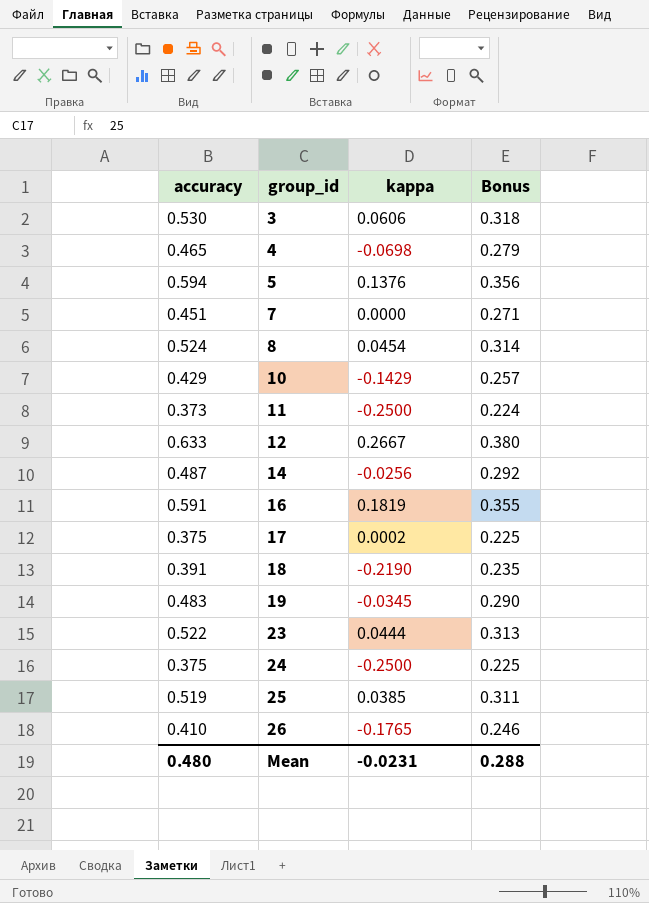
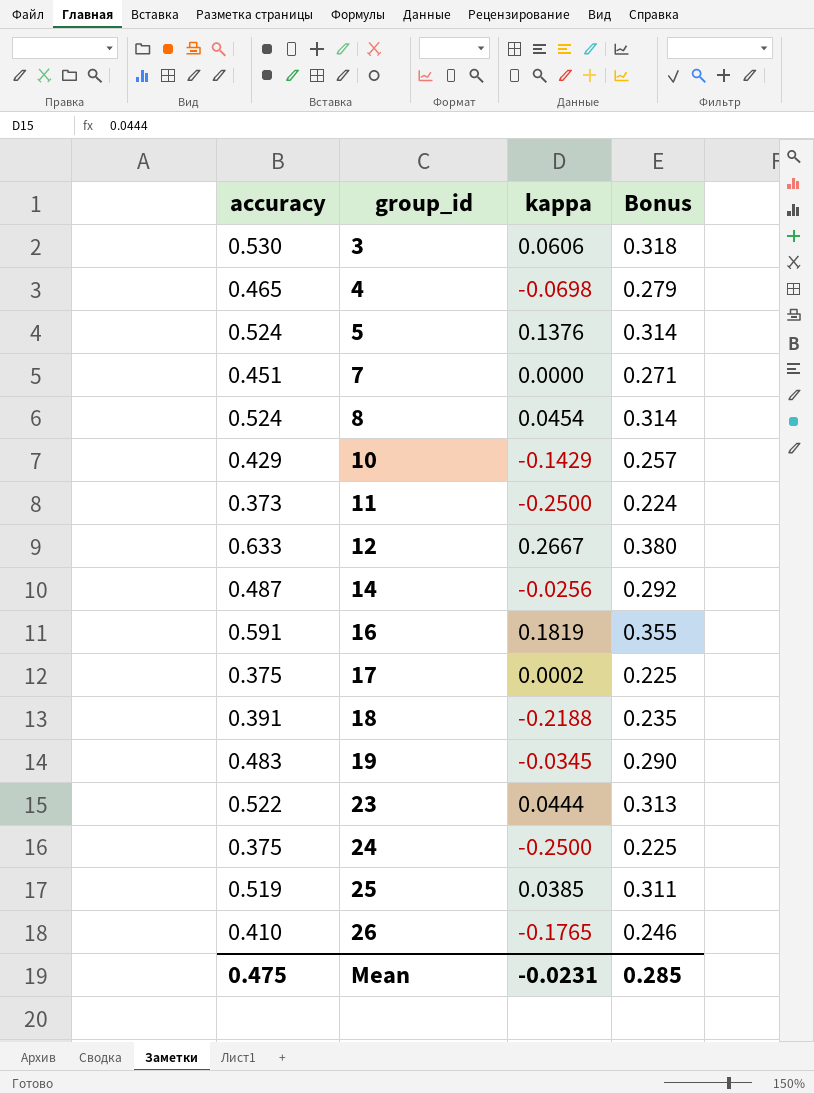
5 | accuracy: 0.594 -> 0.524
5 | Bonus: 0.356 -> 0.314
18 | kappa: -0.2190 -> -0.2188
Mean | accuracy: 0.480 -> 0.475
Mean | Bonus: 0.288 -> 0.285

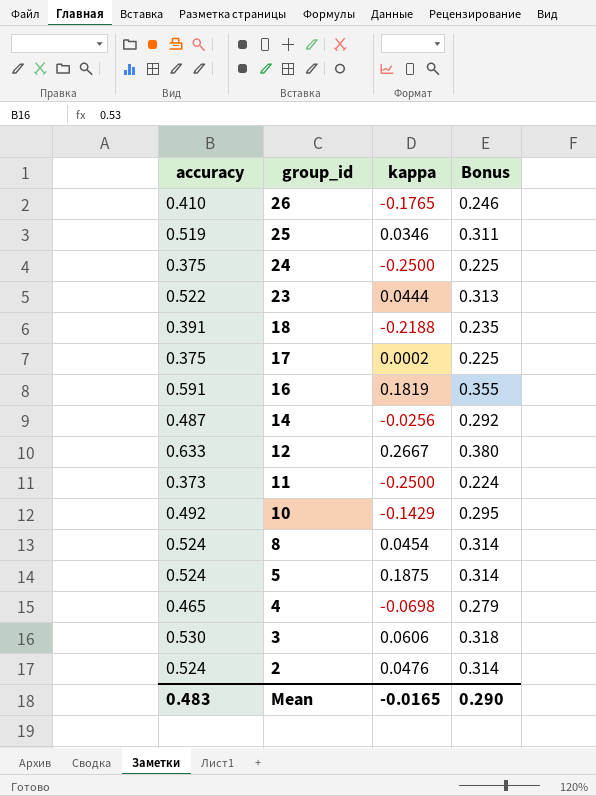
row order: group_id ascending -> group_id descending
row 7: 0.451 | 0.0000 | 0.271 -> none
row 19: 0.483 | -0.0345 | 0.290 -> none
25 | kappa: 0.0385 -> 0.0346
10 | accuracy: 0.429 -> 0.492
10 | Bonus: 0.257 -> 0.295
5 | kappa: 0.1376 -> 0.1875
row 2: none -> 0.524 | 0.0476 | 0.314
Mean | accuracy: 0.475 -> 0.483
Mean | kappa: -0.0231 -> -0.0165
Mean | Bonus: 0.285 -> 0.290

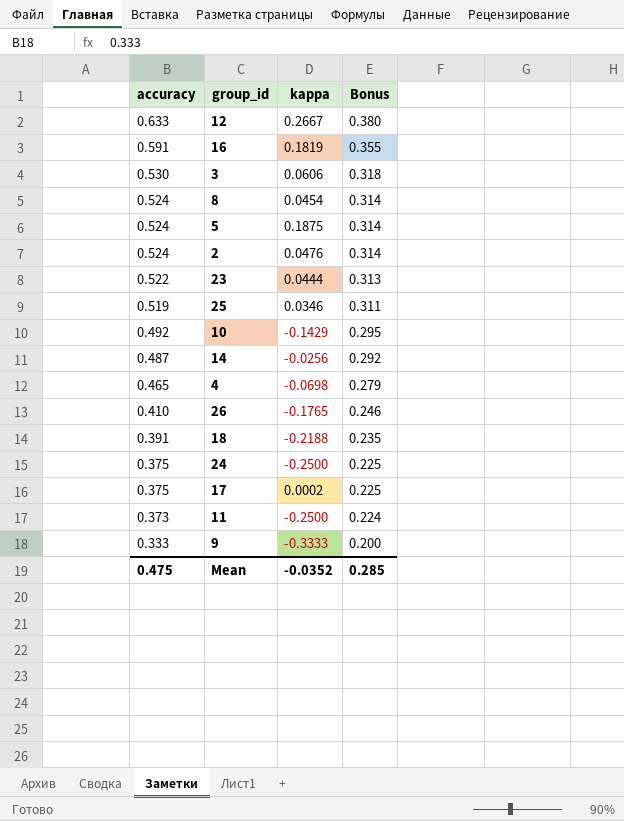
row order: group_id descending -> accuracy descending
row 9: none -> 0.333 | -0.3333 | 0.200
Mean | accuracy: 0.483 -> 0.475
Mean | kappa: -0.0165 -> -0.0352
Mean | Bonus: 0.290 -> 0.285

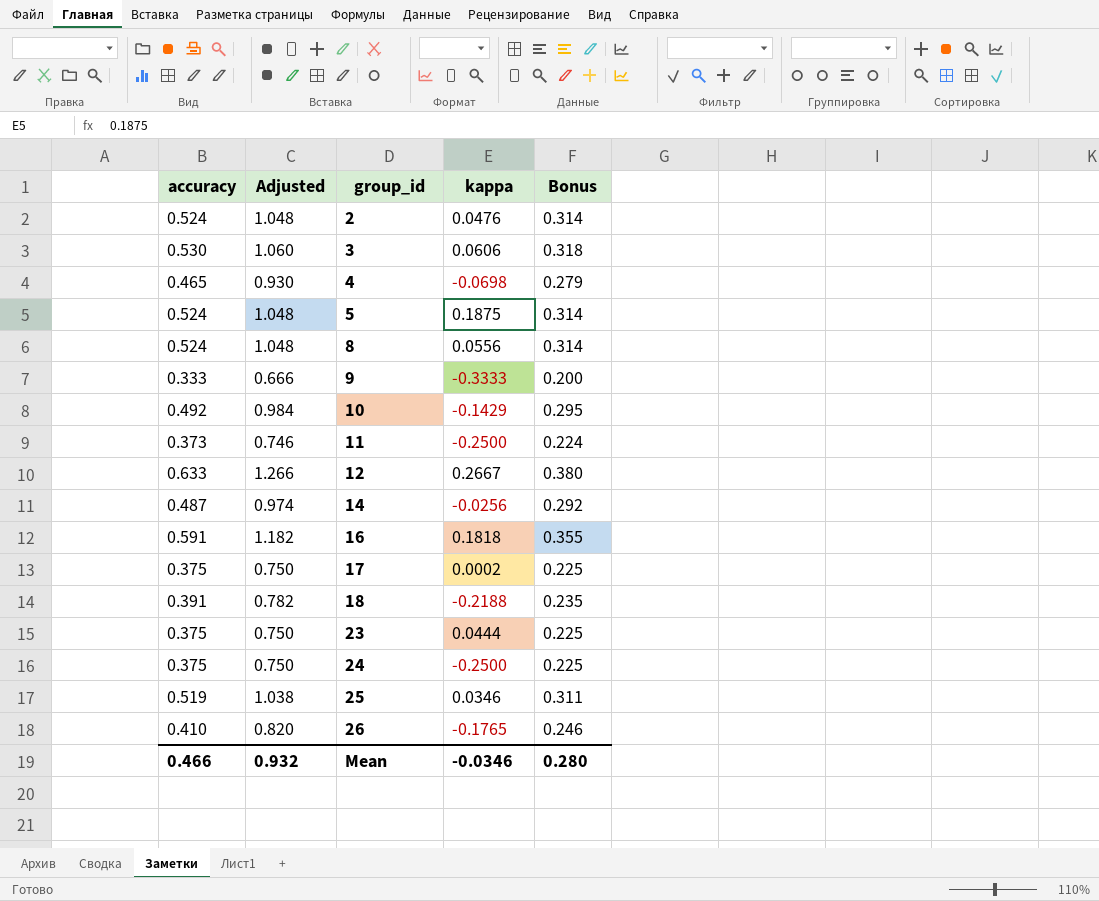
row order: accuracy descending -> group_id ascending
column Adjusted | formula: none -> [accuracy] * 2
8 | kappa: 0.0454 -> 0.0556
16 | kappa: 0.1819 -> 0.1818
23 | accuracy: 0.522 -> 0.375
23 | Bonus: 0.313 -> 0.225
Mean | accuracy: 0.475 -> 0.466
Mean | kappa: -0.0352 -> -0.0346
Mean | Bonus: 0.285 -> 0.280

